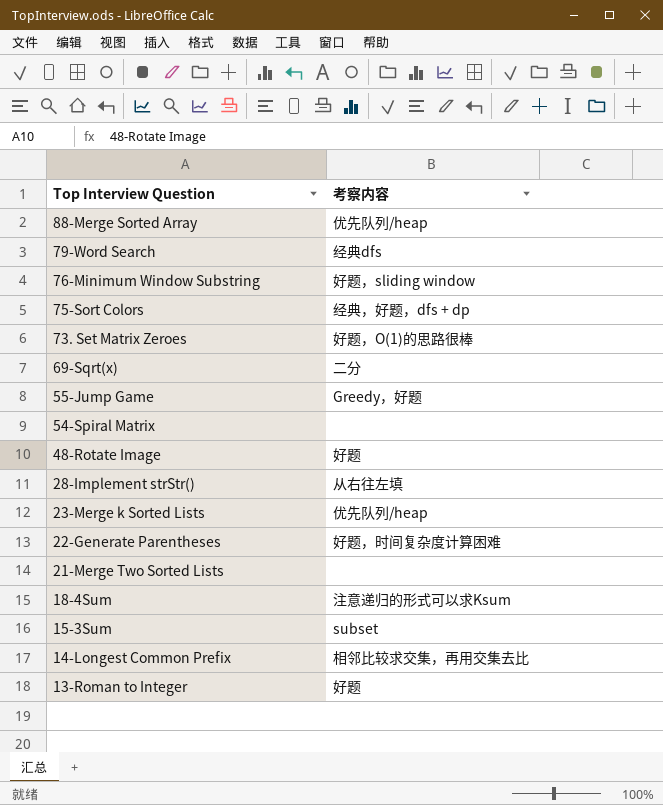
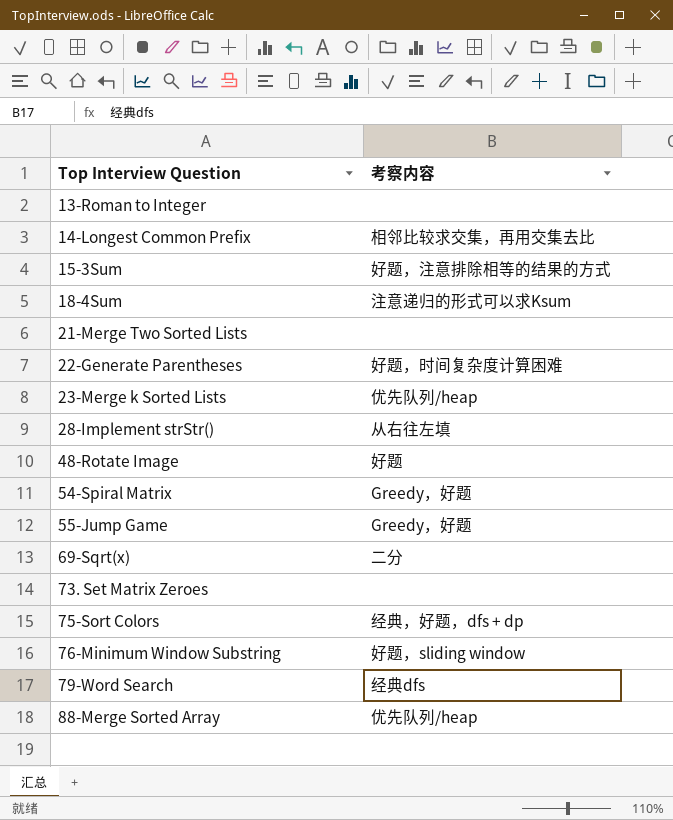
row order: Top Interview Question descending -> Top Interview Question ascending
13-Roman to Integer | 考察内容: 好题 -> none
15-3Sum | 考察内容: subset -> 好题，注意排除相等的结果的方式
54-Spiral Matrix | 考察内容: none -> Greedy，好题
73. Set Matrix Zeroes | 考察内容: 好题，O(1)的思路很棒 -> none

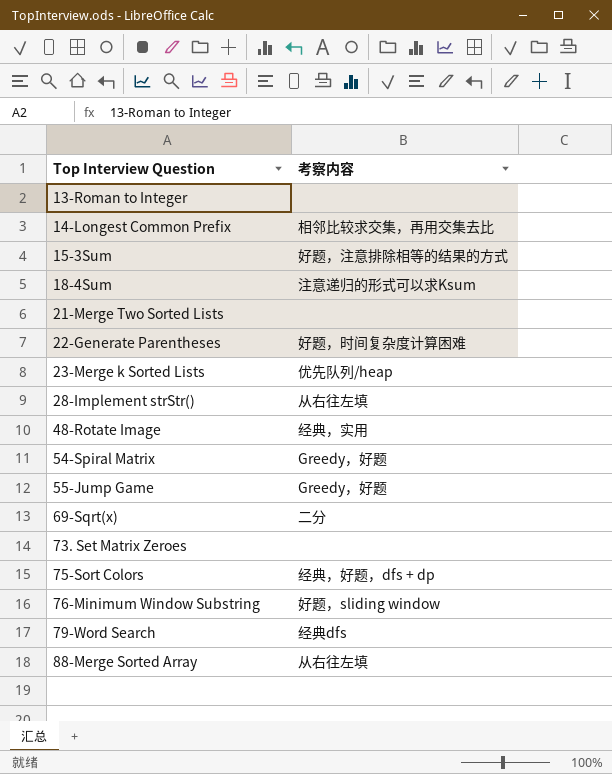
48-Rotate Image | 考察内容: 好题 -> 经典，实用
88-Merge Sorted Array | 考察内容: 优先队列/heap -> 从右往左填

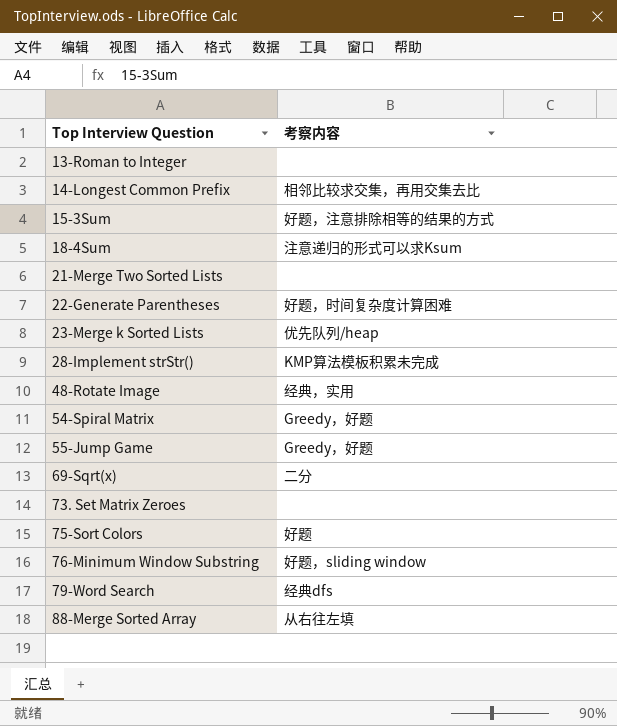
28-Implement strStr() | 考察内容: 从右往左填 -> KMP算法模板积累未完成
75-Sort Colors | 考察内容: 经典，好题，dfs + dp -> 好题

